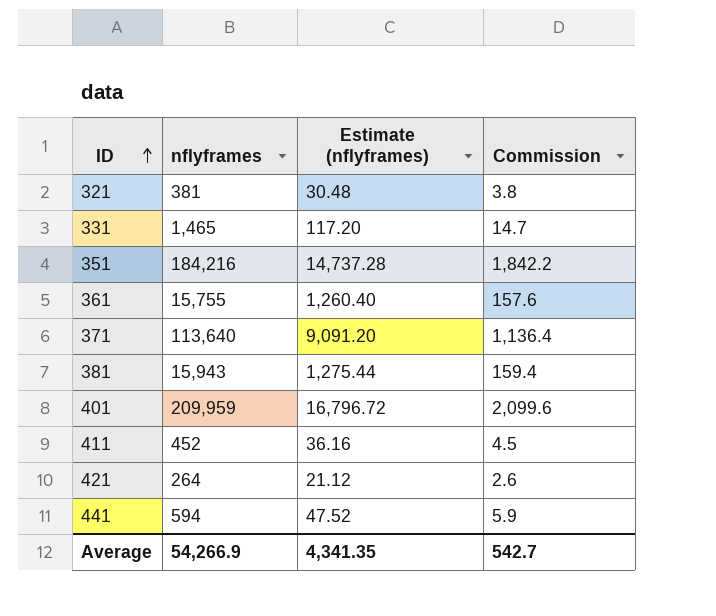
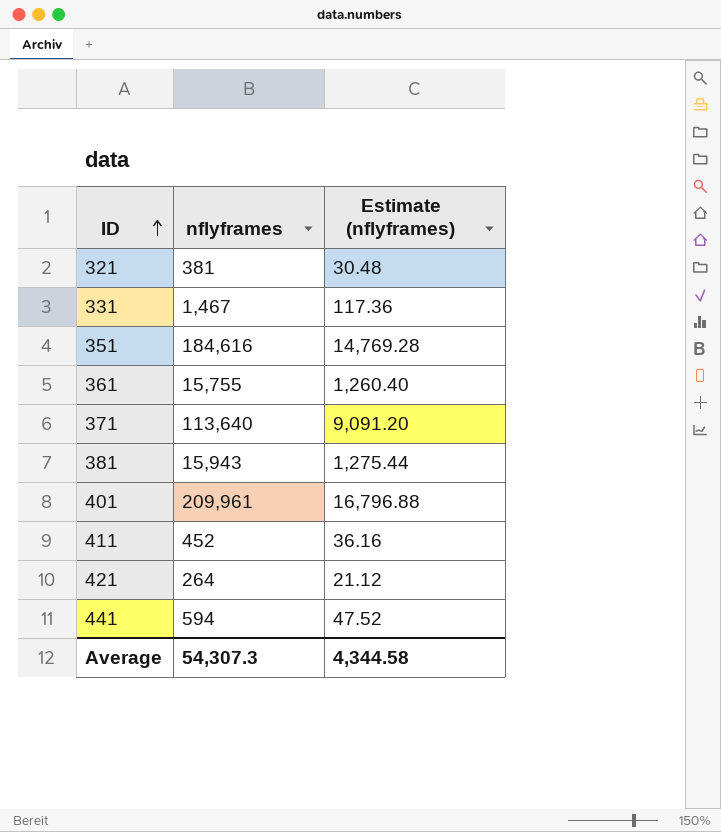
column Commission | formula: [nflyframes] * 0.01 -> none
331 | nflyframes: 1,465 -> 1,467
331 | Estimate (nflyframes): 117.20 -> 117.36
351 | nflyframes: 184,216 -> 184,616
351 | Estimate (nflyframes): 14,737.28 -> 14,769.28
401 | nflyframes: 209,959 -> 209,961
401 | Estimate (nflyframes): 16,796.72 -> 16,796.88
Average | nflyframes: 54,266.9 -> 54,307.3
Average | Estimate (nflyframes): 4,341.35 -> 4,344.58

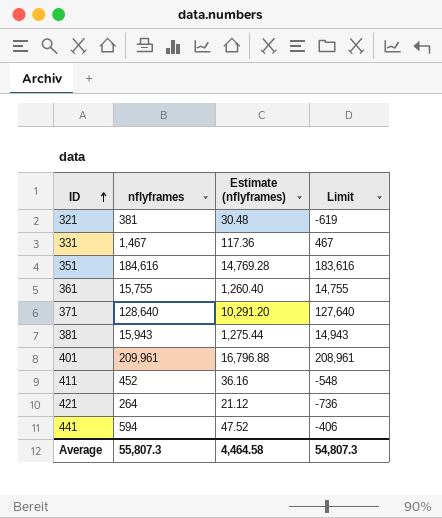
column Limit | formula: none -> [nflyframes] - 1000
371 | nflyframes: 113,640 -> 128,640
371 | Estimate (nflyframes): 9,091.20 -> 10,291.20
Average | nflyframes: 54,307.3 -> 55,807.3
Average | Estimate (nflyframes): 4,344.58 -> 4,464.58

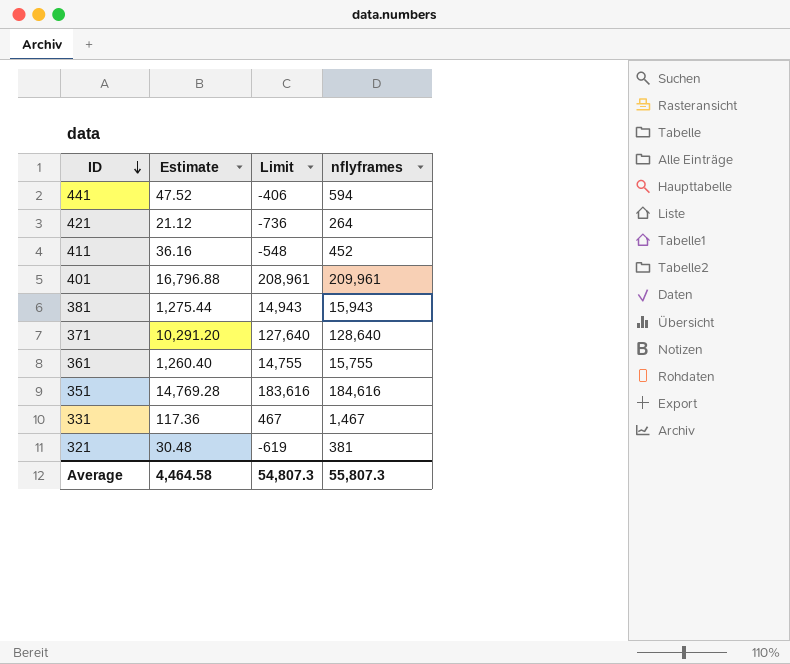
row order: ID ascending -> ID descending
column name: Estimate (nflyframes) -> Estimate
column nflyframes | position: 2 -> 4

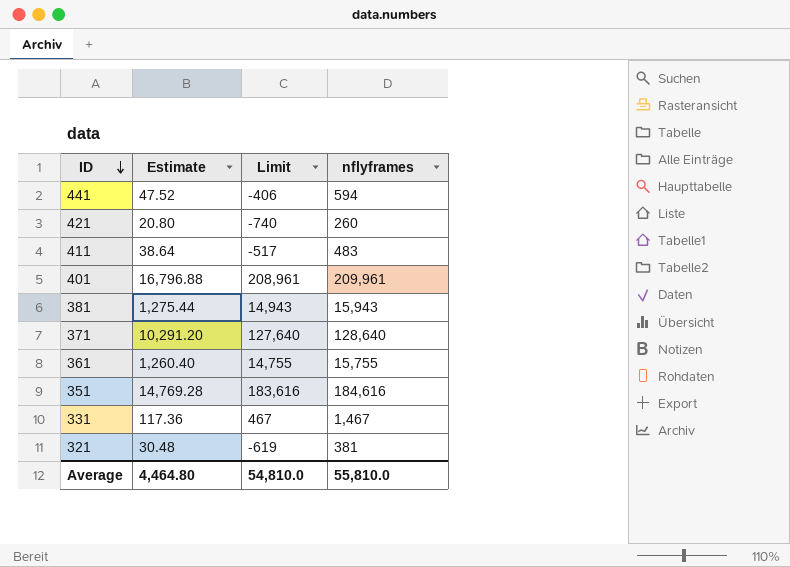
421 | Estimate: 21.12 -> 20.80
421 | Limit: -736 -> -740
421 | nflyframes: 264 -> 260
411 | Estimate: 36.16 -> 38.64
411 | Limit: -548 -> -517
411 | nflyframes: 452 -> 483
Average | Estimate: 4,464.58 -> 4,464.80
Average | Limit: 54,807.3 -> 54,810.0
Average | nflyframes: 55,807.3 -> 55,810.0

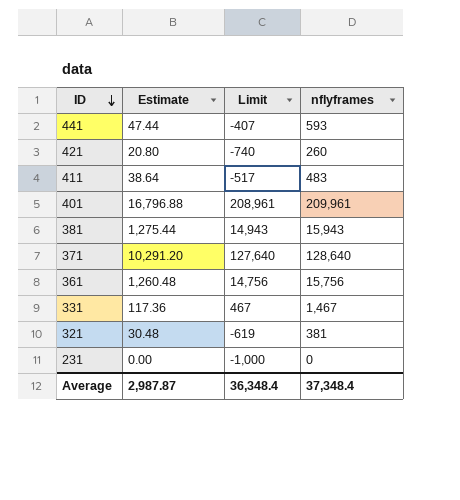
row 351: 14,769.28 | 183,616 | 184,616 -> none
441 | Estimate: 47.52 -> 47.44
441 | Limit: -406 -> -407
441 | nflyframes: 594 -> 593
361 | Estimate: 1,260.40 -> 1,260.48
361 | Limit: 14,755 -> 14,756
361 | nflyframes: 15,755 -> 15,756
row 231: none -> 0.00 | -1,000 | 0
Average | Estimate: 4,464.80 -> 2,987.87
Average | Limit: 54,810.0 -> 36,348.4
Average | nflyframes: 55,810.0 -> 37,348.4

